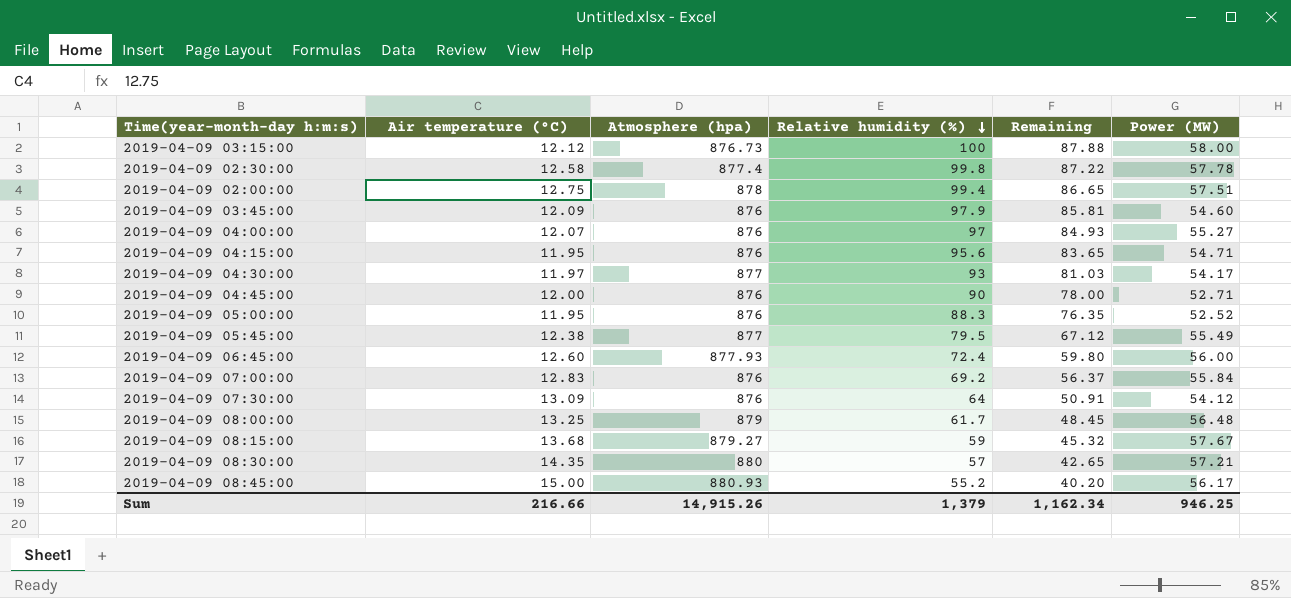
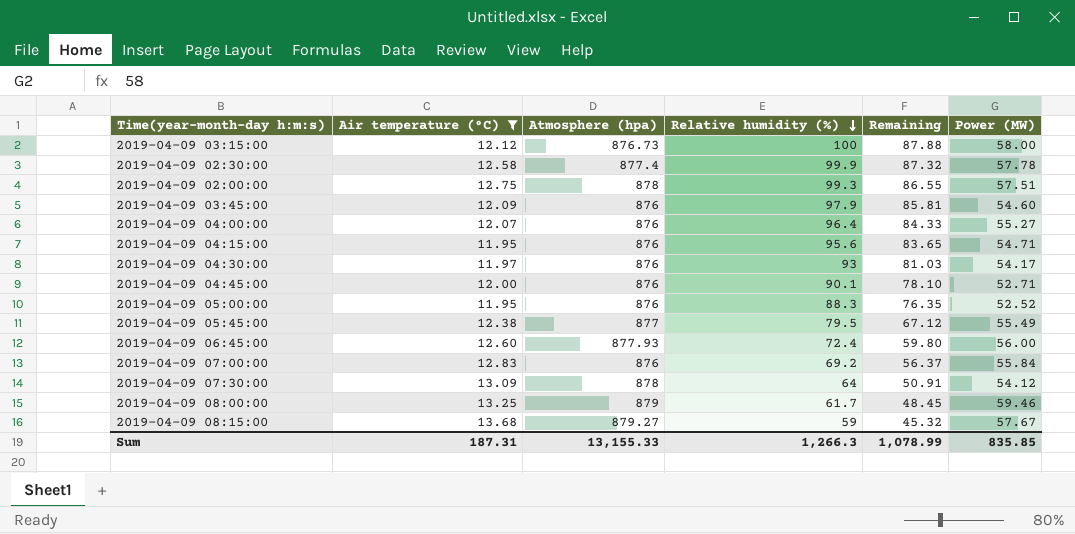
filter: none -> Air temperature (°C) <= 13.68
2019-04-09 02:30:00 | Relative humidity (%): 99.8 -> 99.9
2019-04-09 02:30:00 | Remaining: 87.22 -> 87.32
2019-04-09 02:00:00 | Relative humidity (%): 99.4 -> 99.3
2019-04-09 02:00:00 | Remaining: 86.65 -> 86.55
2019-04-09 04:00:00 | Relative humidity (%): 97 -> 96.4
2019-04-09 04:00:00 | Remaining: 84.93 -> 84.33
2019-04-09 04:30:00 | Atmosphere (hpa): 877 -> 876
2019-04-09 04:45:00 | Relative humidity (%): 90 -> 90.1
2019-04-09 04:45:00 | Remaining: 78.00 -> 78.10
2019-04-09 07:30:00 | Atmosphere (hpa): 876 -> 878
2019-04-09 08:00:00 | Power (MW): 56.48 -> 59.46
Sum | Air temperature (°C): 216.66 -> 187.31
Sum | Atmosphere (hpa): 14,915.26 -> 13,155.33
Sum | Relative humidity (%): 1,379 -> 1,266.3
Sum | Remaining: 1,162.34 -> 1,078.99
Sum | Power (MW): 946.25 -> 835.85

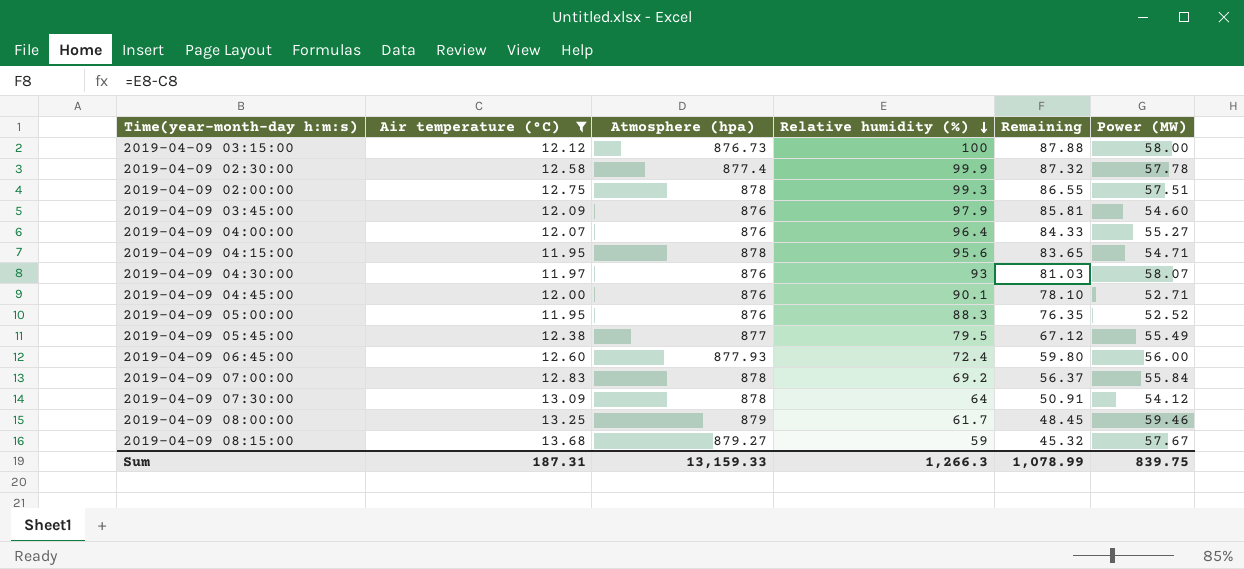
2019-04-09 04:15:00 | Atmosphere (hpa): 876 -> 878
2019-04-09 04:30:00 | Power (MW): 54.17 -> 58.07
2019-04-09 07:00:00 | Atmosphere (hpa): 876 -> 878
Sum | Atmosphere (hpa): 13,155.33 -> 13,159.33
Sum | Power (MW): 835.85 -> 839.75

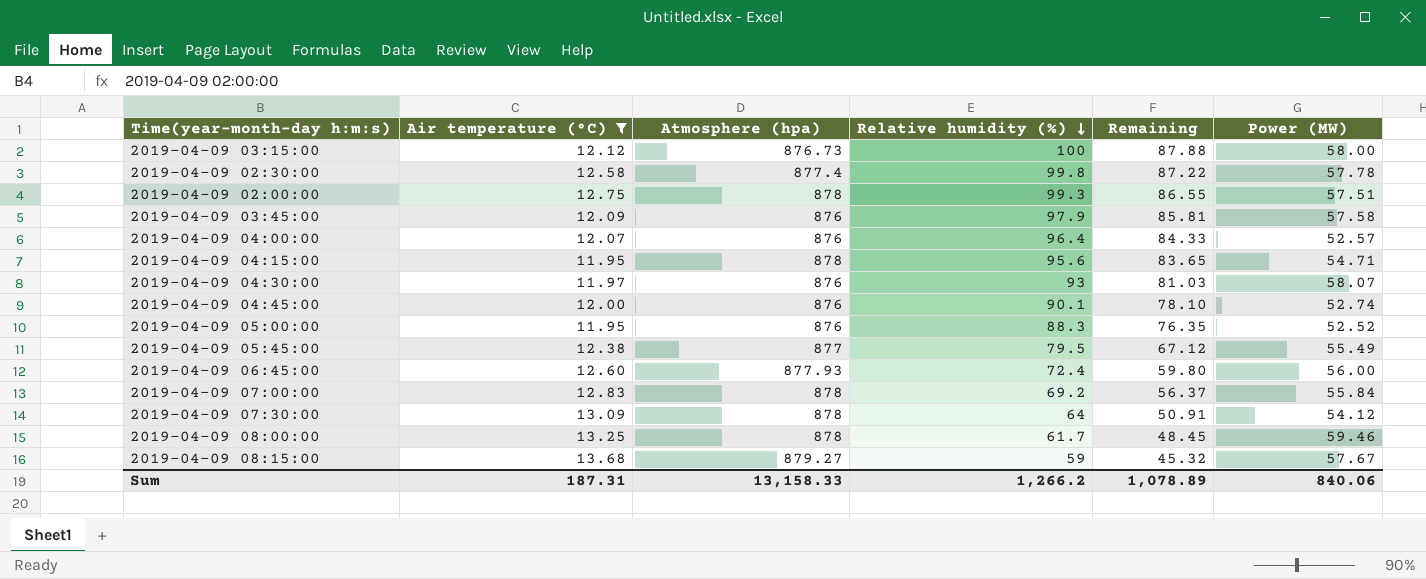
2019-04-09 02:30:00 | Relative humidity (%): 99.9 -> 99.8
2019-04-09 02:30:00 | Remaining: 87.32 -> 87.22
2019-04-09 03:45:00 | Power (MW): 54.60 -> 57.58
2019-04-09 04:00:00 | Power (MW): 55.27 -> 52.57
2019-04-09 04:45:00 | Power (MW): 52.71 -> 52.74
2019-04-09 08:00:00 | Atmosphere (hpa): 879 -> 878
Sum | Atmosphere (hpa): 13,159.33 -> 13,158.33
Sum | Relative humidity (%): 1,266.3 -> 1,266.2
Sum | Remaining: 1,078.99 -> 1,078.89
Sum | Power (MW): 839.75 -> 840.06

